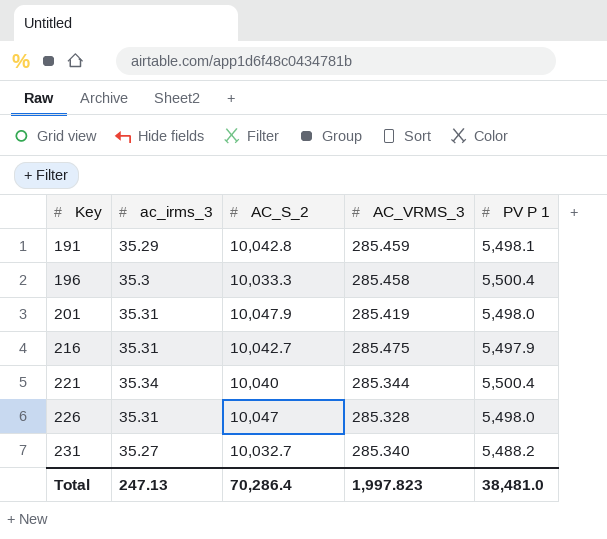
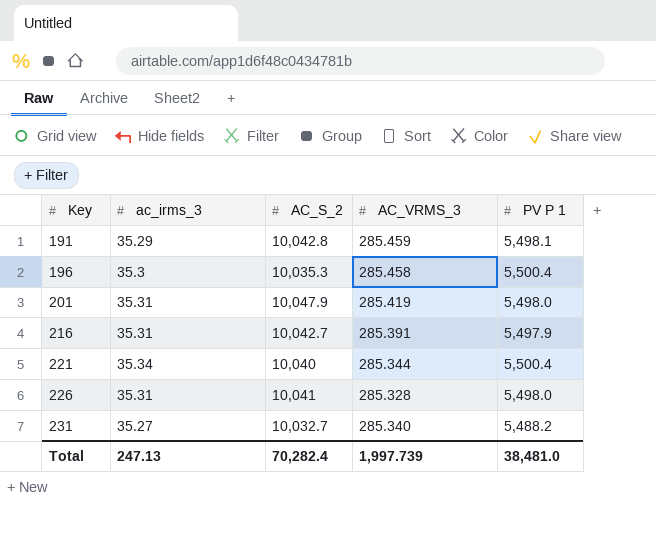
196 | AC_S_2: 10,033.3 -> 10,035.3
216 | AC_VRMS_3: 285.475 -> 285.391
226 | AC_S_2: 10,047 -> 10,041
Total | AC_S_2: 70,286.4 -> 70,282.4
Total | AC_VRMS_3: 1,997.823 -> 1,997.739

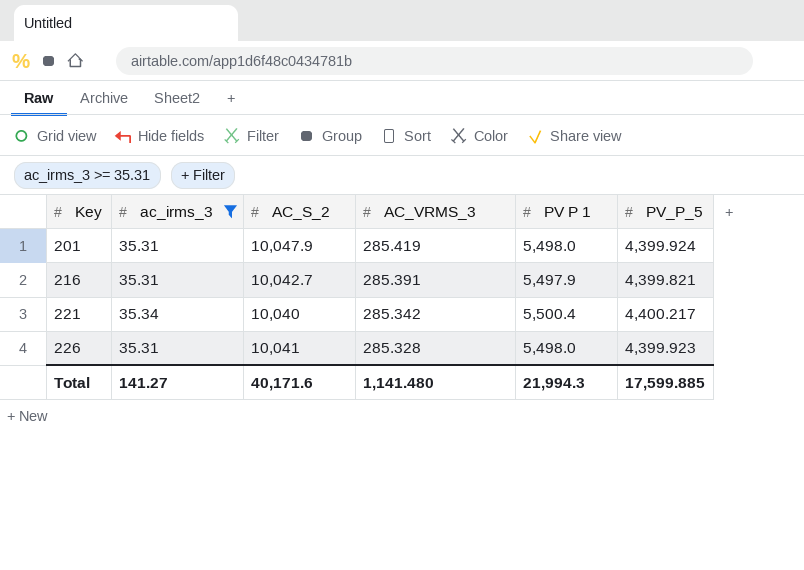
filter: none -> ac_irms_3 >= 35.31
column PV_P_5 | position: none -> 6
221 | AC_VRMS_3: 285.344 -> 285.342
Total | ac_irms_3: 247.13 -> 141.27
Total | AC_S_2: 70,282.4 -> 40,171.6
Total | AC_VRMS_3: 1,997.739 -> 1,141.480
Total | PV P 1: 38,481.0 -> 21,994.3

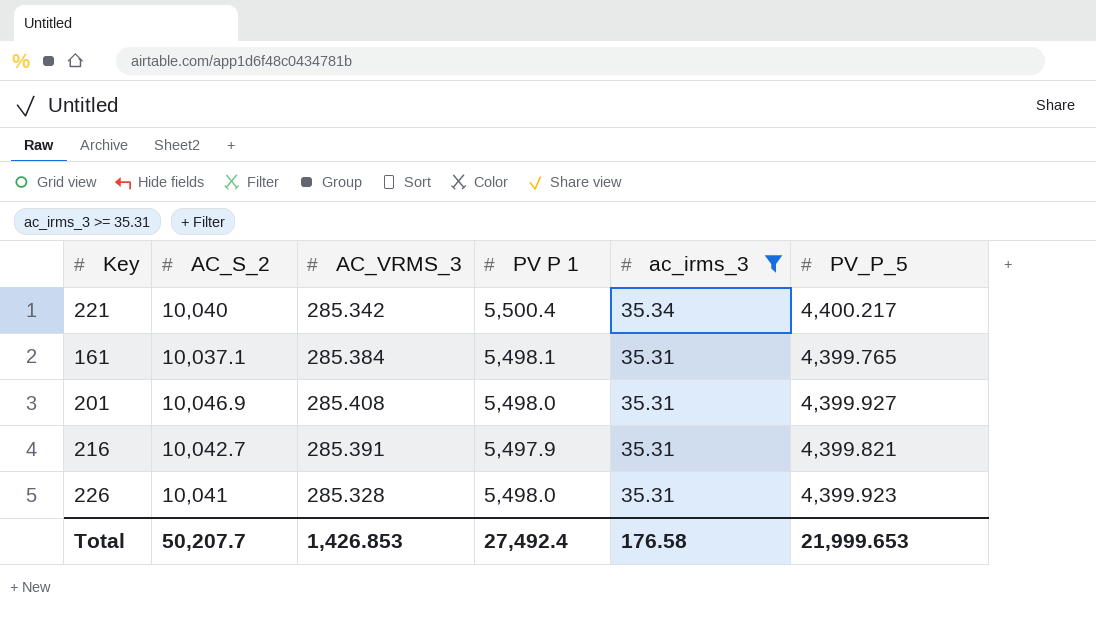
row order: Key ascending -> ac_irms_3 descending
column ac_irms_3 | position: 2 -> 5
row 161: none -> 10,037.1 | 285.384 | 5,498.1 | 35.31 | 4,399.765
201 | AC_S_2: 10,047.9 -> 10,046.9
201 | AC_VRMS_3: 285.419 -> 285.408
201 | PV_P_5: 4,399.924 -> 4,399.927
Total | AC_S_2: 40,171.6 -> 50,207.7
Total | AC_VRMS_3: 1,141.480 -> 1,426.853
Total | PV P 1: 21,994.3 -> 27,492.4
Total | ac_irms_3: 141.27 -> 176.58
Total | PV_P_5: 17,599.885 -> 21,999.653

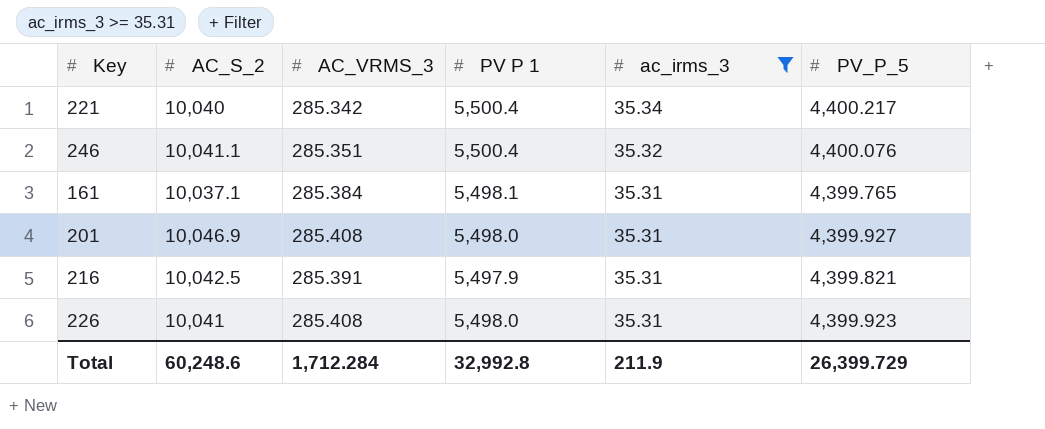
row 246: none -> 10,041.1 | 285.351 | 5,500.4 | 35.32 | 4,400.076
216 | AC_S_2: 10,042.7 -> 10,042.5
226 | AC_VRMS_3: 285.328 -> 285.408
Total | AC_S_2: 50,207.7 -> 60,248.6
Total | AC_VRMS_3: 1,426.853 -> 1,712.284
Total | PV P 1: 27,492.4 -> 32,992.8
Total | ac_irms_3: 176.58 -> 211.9
Total | PV_P_5: 21,999.653 -> 26,399.729

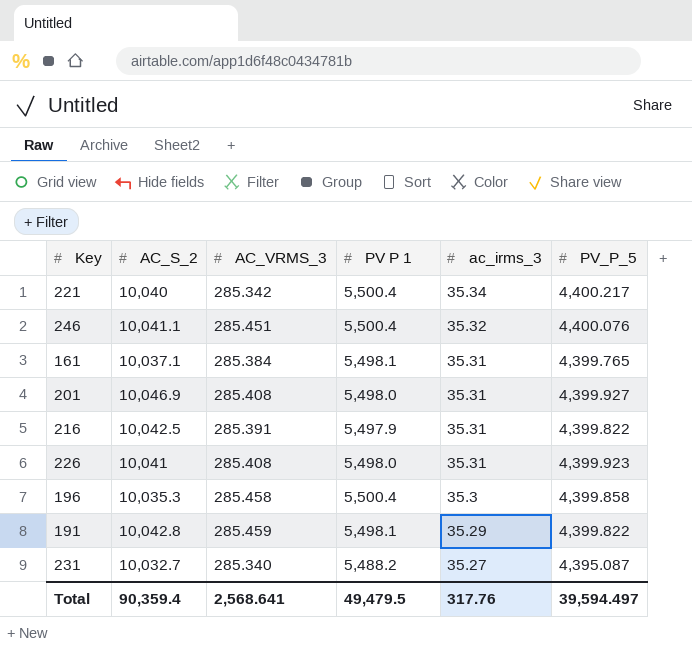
filter: ac_irms_3 >= 35.31 -> none
246 | AC_VRMS_3: 285.351 -> 285.451
216 | PV_P_5: 4,399.821 -> 4,399.822
Total | AC_S_2: 60,248.6 -> 90,359.4
Total | AC_VRMS_3: 1,712.284 -> 2,568.641
Total | PV P 1: 32,992.8 -> 49,479.5
Total | ac_irms_3: 211.9 -> 317.76
Total | PV_P_5: 26,399.729 -> 39,594.497

